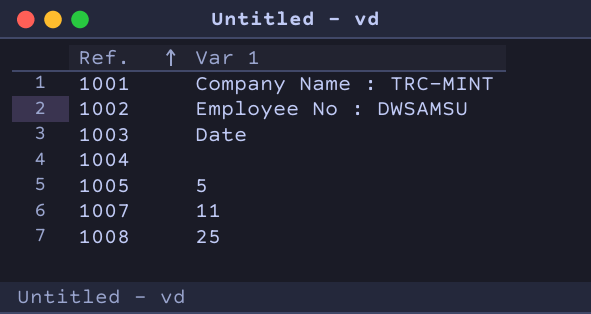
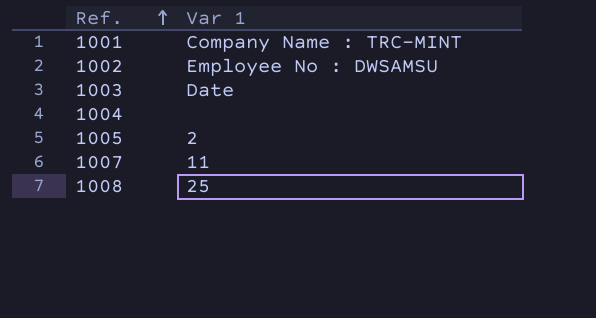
1005 | Var 1: 5 -> 2

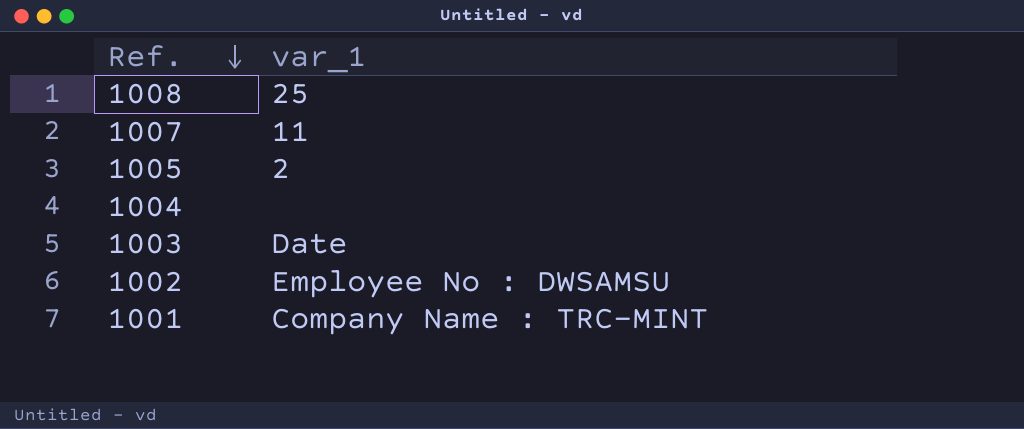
row order: Ref. ascending -> Ref. descending
column name: Var 1 -> var_1

